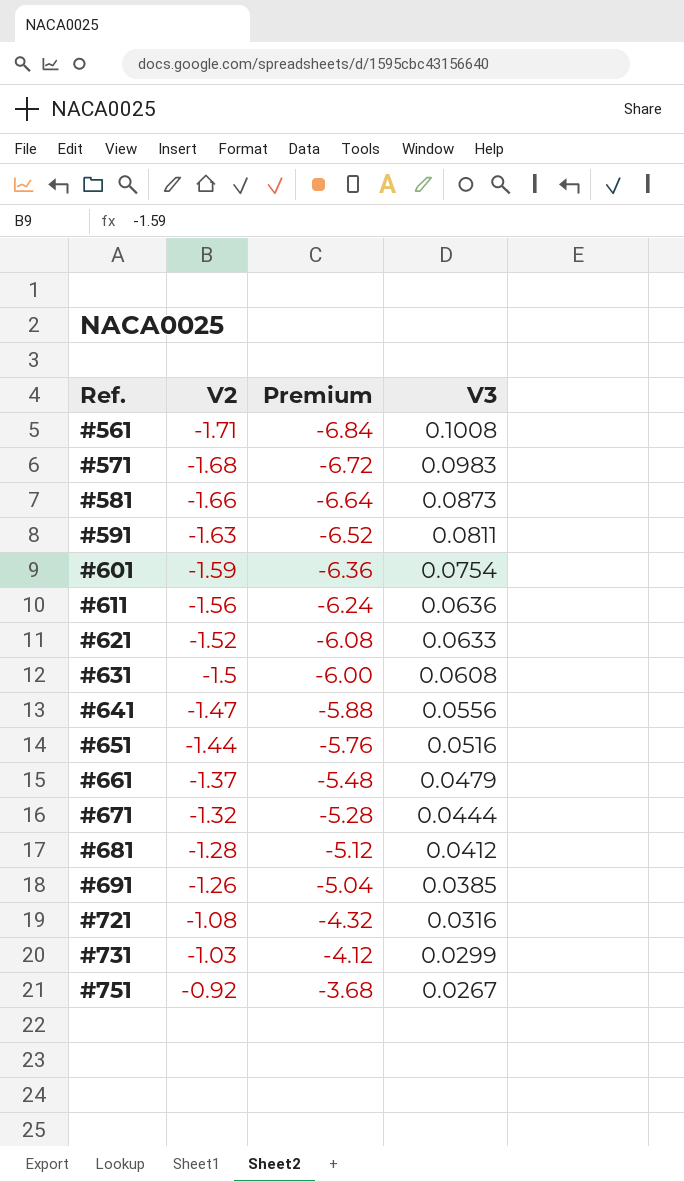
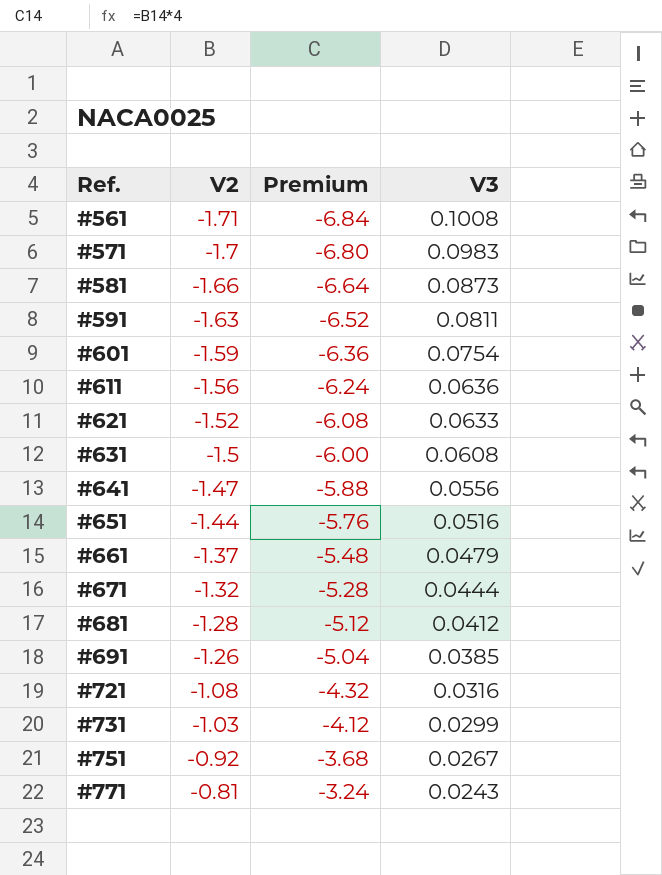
#571 | V2: -1.68 -> -1.7
#571 | Premium: -6.72 -> -6.80
row #771: none -> -0.81 | -3.24 | 0.0243

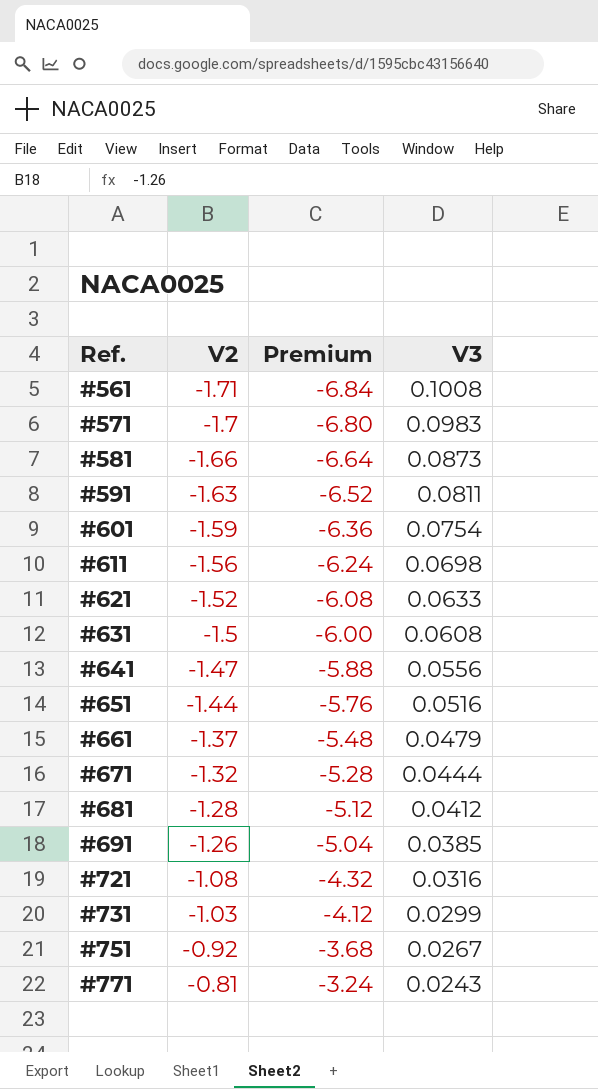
#611 | V3: 0.0636 -> 0.0698

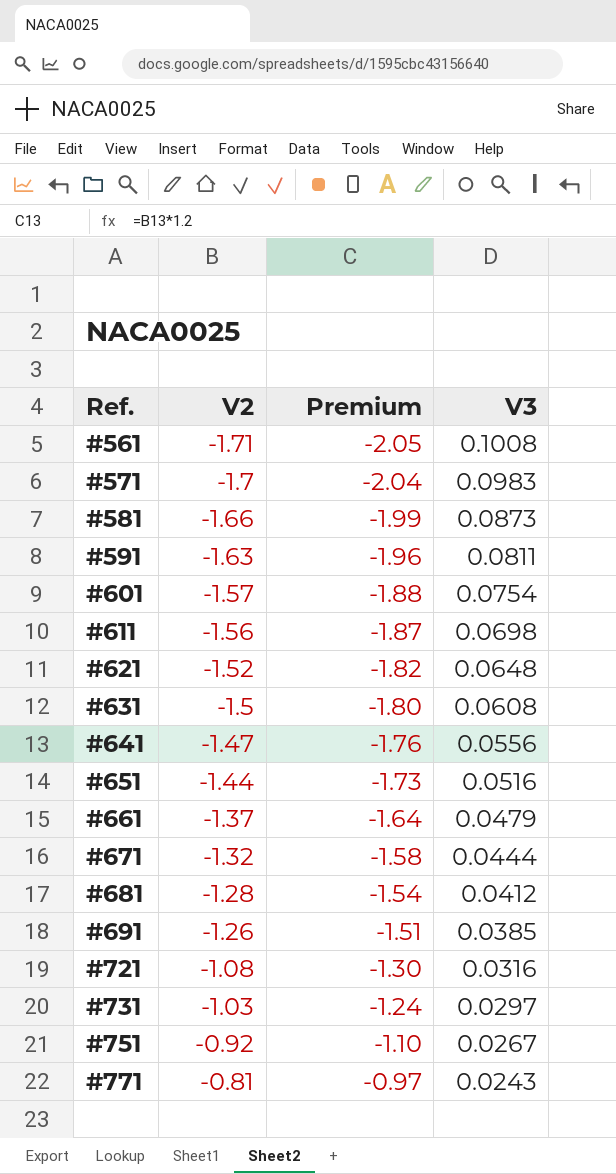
column Premium | formula: [V2] * 4 -> [V2] * 1.2
#601 | V2: -1.59 -> -1.57
#621 | V3: 0.0633 -> 0.0648
#731 | V3: 0.0299 -> 0.0297

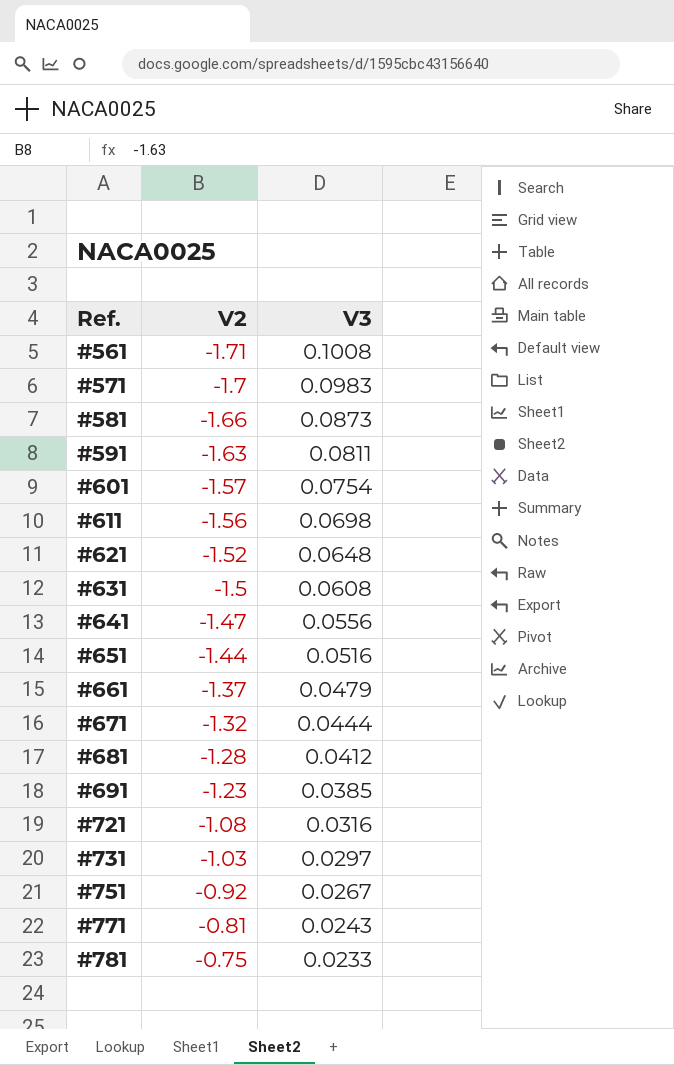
column Premium | formula: [V2] * 1.2 -> none
#691 | V2: -1.26 -> -1.23
row #781: none -> -0.75 | 0.0233

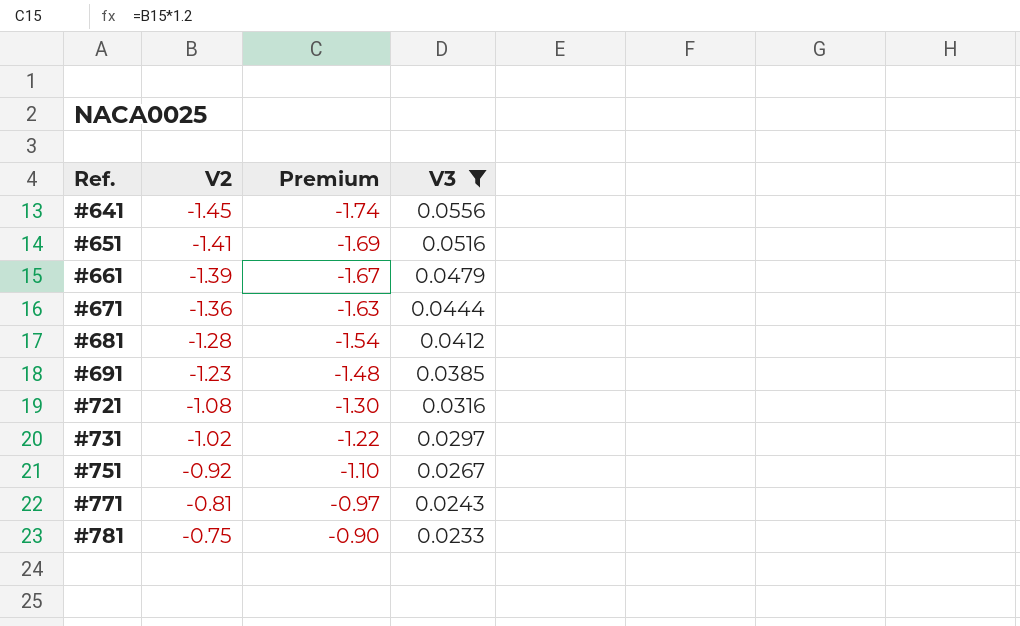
filter: none -> V3 <= 0.0556
column Premium | formula: none -> [V2] * 1.2
#641 | V2: -1.47 -> -1.45
#651 | V2: -1.44 -> -1.41
#661 | V2: -1.37 -> -1.39
#671 | V2: -1.32 -> -1.36
#731 | V2: -1.03 -> -1.02

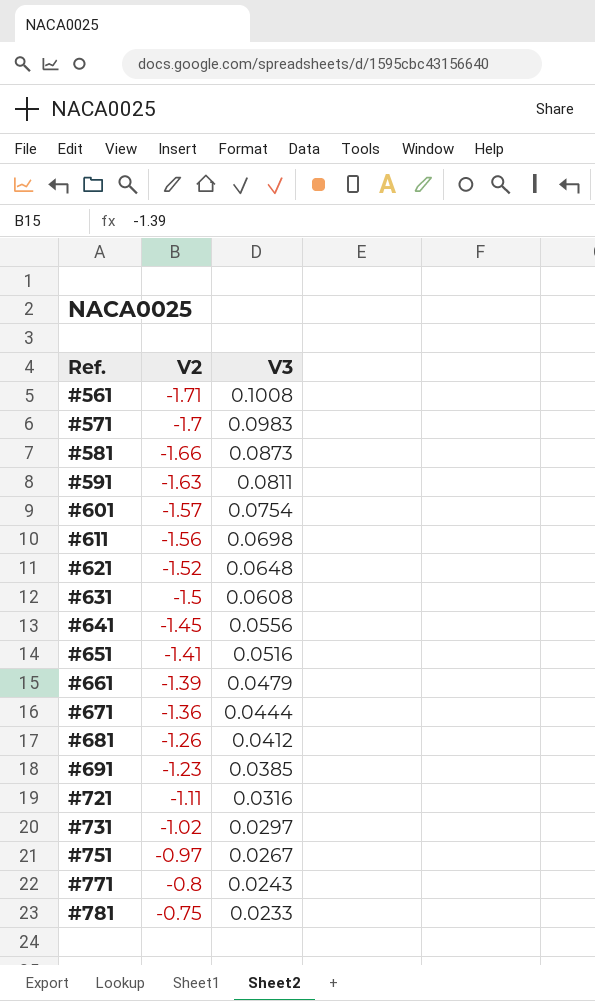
filter: V3 <= 0.0556 -> none
column Premium | formula: [V2] * 1.2 -> none
#681 | V2: -1.28 -> -1.26
#721 | V2: -1.08 -> -1.11
#751 | V2: -0.92 -> -0.97
#771 | V2: -0.81 -> -0.8

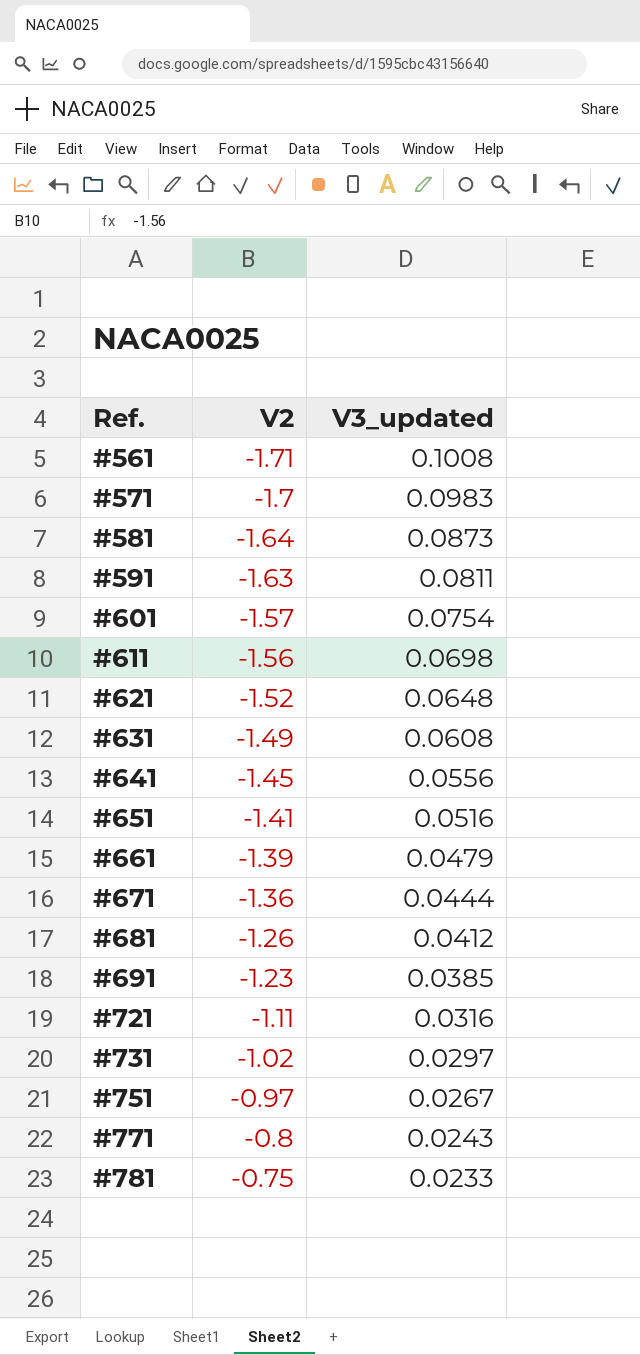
column name: V3 -> V3_updated
#581 | V2: -1.66 -> -1.64
#631 | V2: -1.5 -> -1.49

